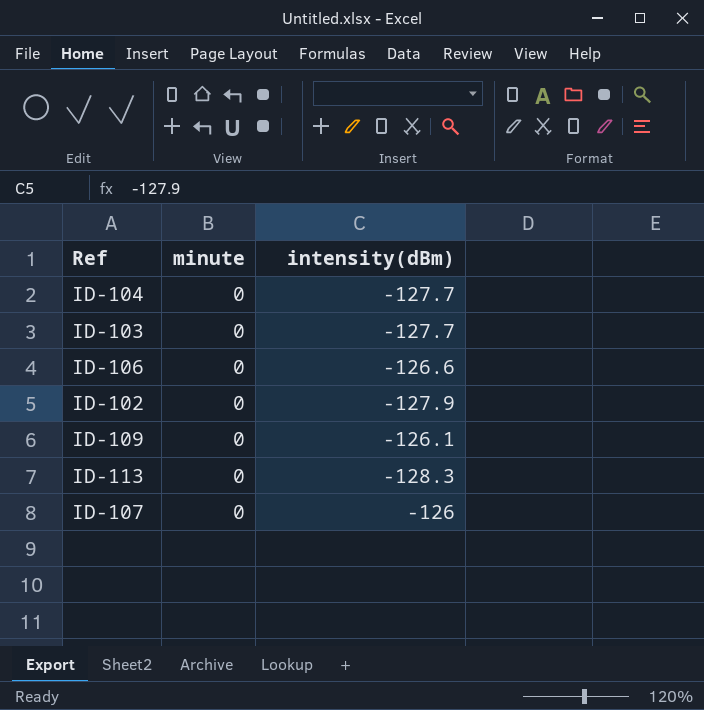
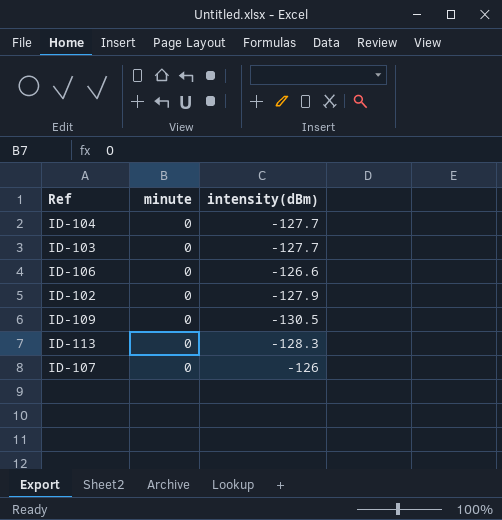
ID-109 | intensity(dBm): -126.1 -> -130.5

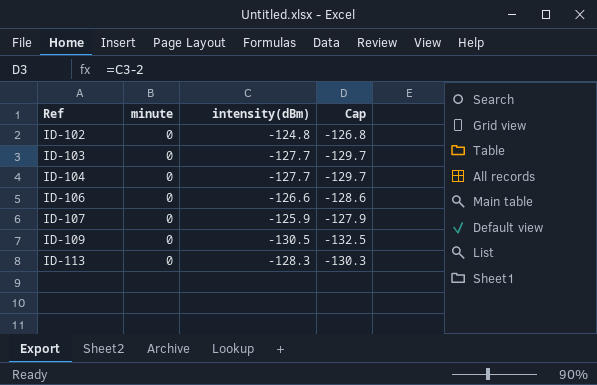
row order: none -> Ref ascending
column Cap | formula: none -> [intensity(dBm)] - 2
ID-102 | intensity(dBm): -127.9 -> -124.8
ID-107 | intensity(dBm): -126 -> -125.9

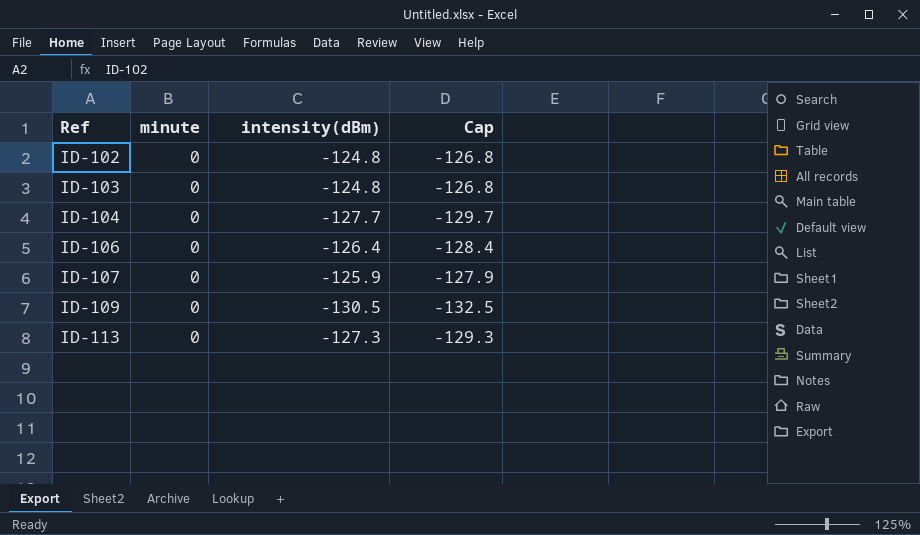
ID-103 | intensity(dBm): -127.7 -> -124.8
ID-103 | Cap: -129.7 -> -126.8
ID-106 | intensity(dBm): -126.6 -> -126.4
ID-106 | Cap: -128.6 -> -128.4
ID-113 | intensity(dBm): -128.3 -> -127.3
ID-113 | Cap: -130.3 -> -129.3

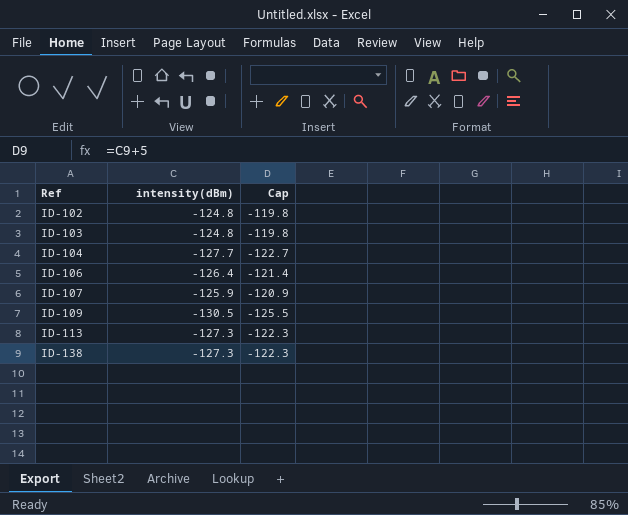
column minute | position: 2 -> none
column Cap | formula: [intensity(dBm)] - 2 -> [intensity(dBm)] + 5
row ID-138: none -> -127.3 | -122.3

